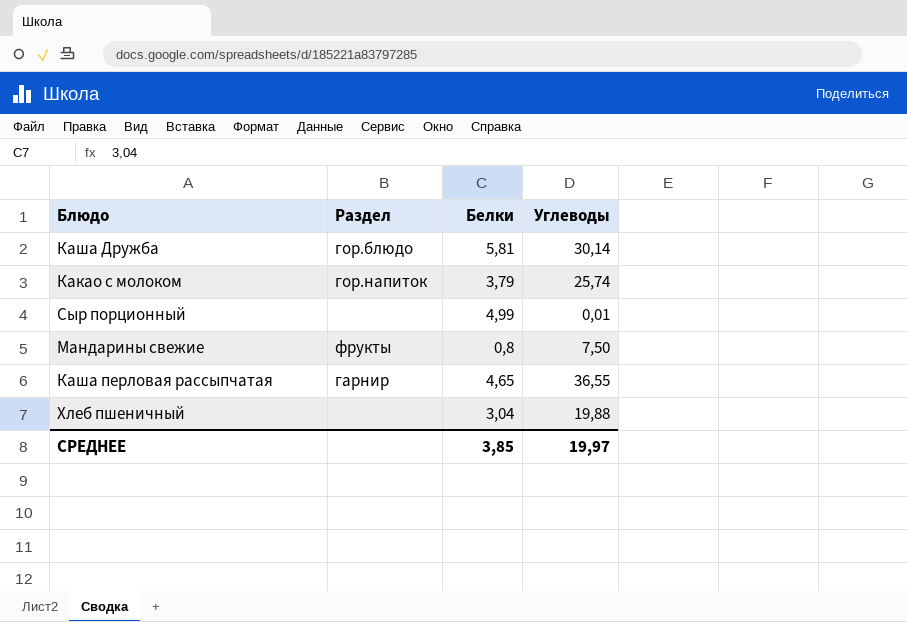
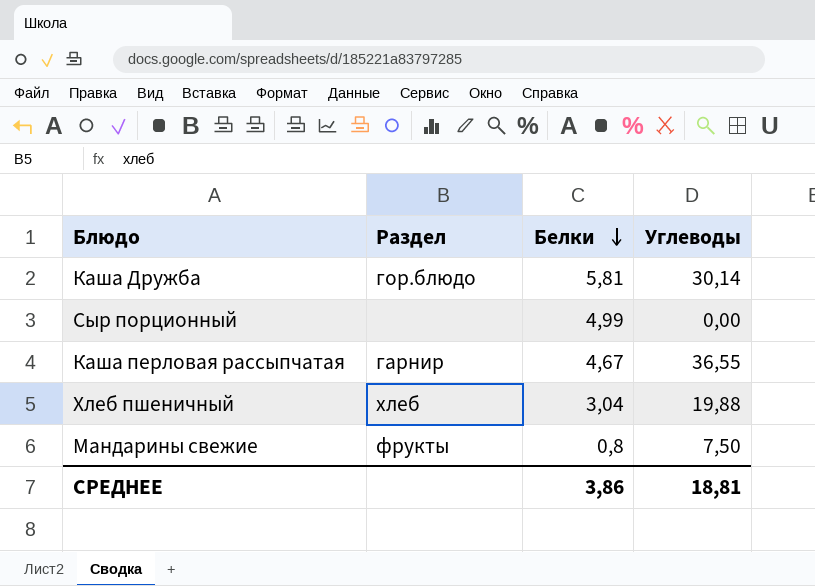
row order: none -> Белки descending
row Какао с молоком: гор.напиток | 3,79 | 25,74 -> none
Сыр порционный | Углеводы: 0,01 -> 0,00
Каша перловая рассыпчатая | Белки: 4,65 -> 4,67
Хлеб пшеничный | Раздел: none -> хлеб
СРЕДНЕЕ | Белки: 3,85 -> 3,86
СРЕДНЕЕ | Углеводы: 19,97 -> 18,81

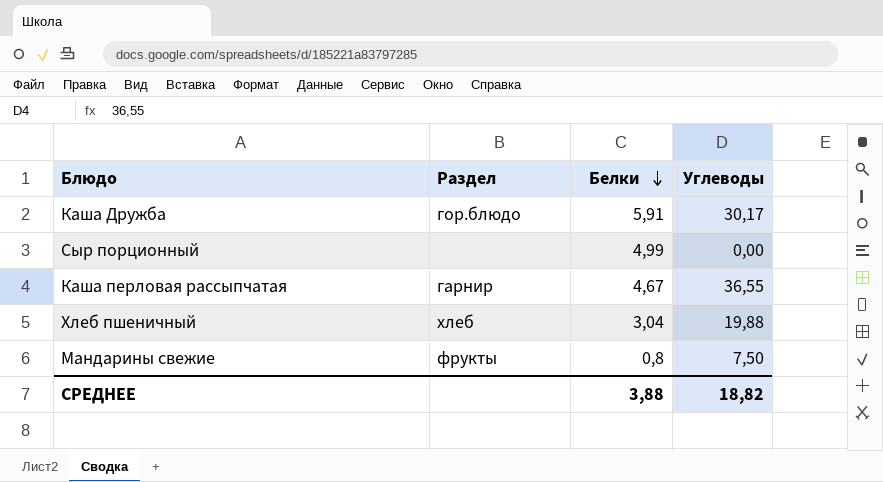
Каша Дружба | Белки: 5,81 -> 5,91
Каша Дружба | Углеводы: 30,14 -> 30,17
СРЕДНЕЕ | Белки: 3,86 -> 3,88
СРЕДНЕЕ | Углеводы: 18,81 -> 18,82

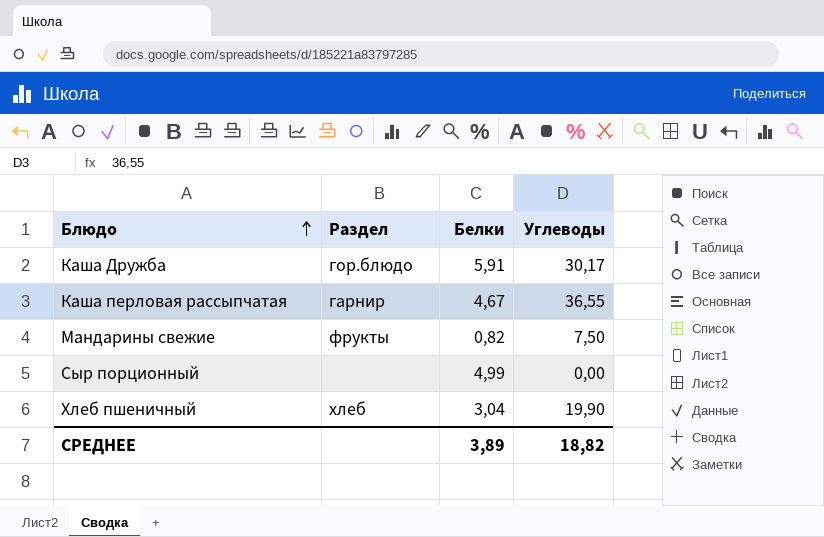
row order: Белки descending -> Блюдо ascending
Мандарины свежие | Белки: 0,8 -> 0,82
Хлеб пшеничный | Углеводы: 19,88 -> 19,90
СРЕДНЕЕ | Белки: 3,88 -> 3,89

